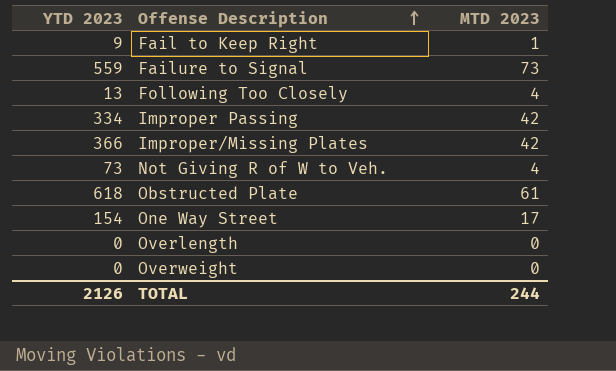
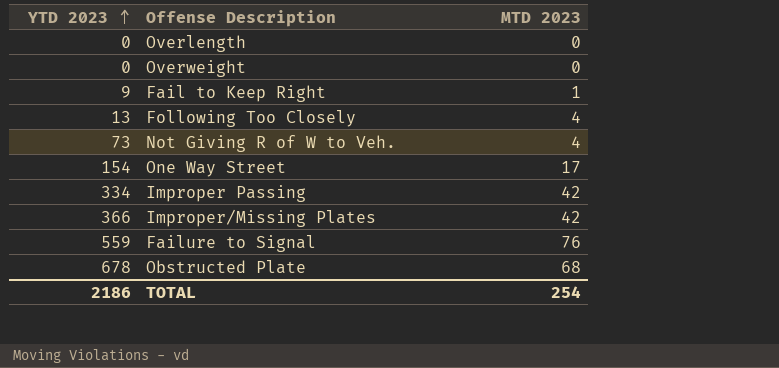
row order: Offense Description ascending -> YTD 2023 ascending
Failure to Signal | MTD 2023: 73 -> 76
Obstructed Plate | YTD 2023: 618 -> 678
Obstructed Plate | MTD 2023: 61 -> 68
TOTAL | YTD 2023: 2126 -> 2186
TOTAL | MTD 2023: 244 -> 254

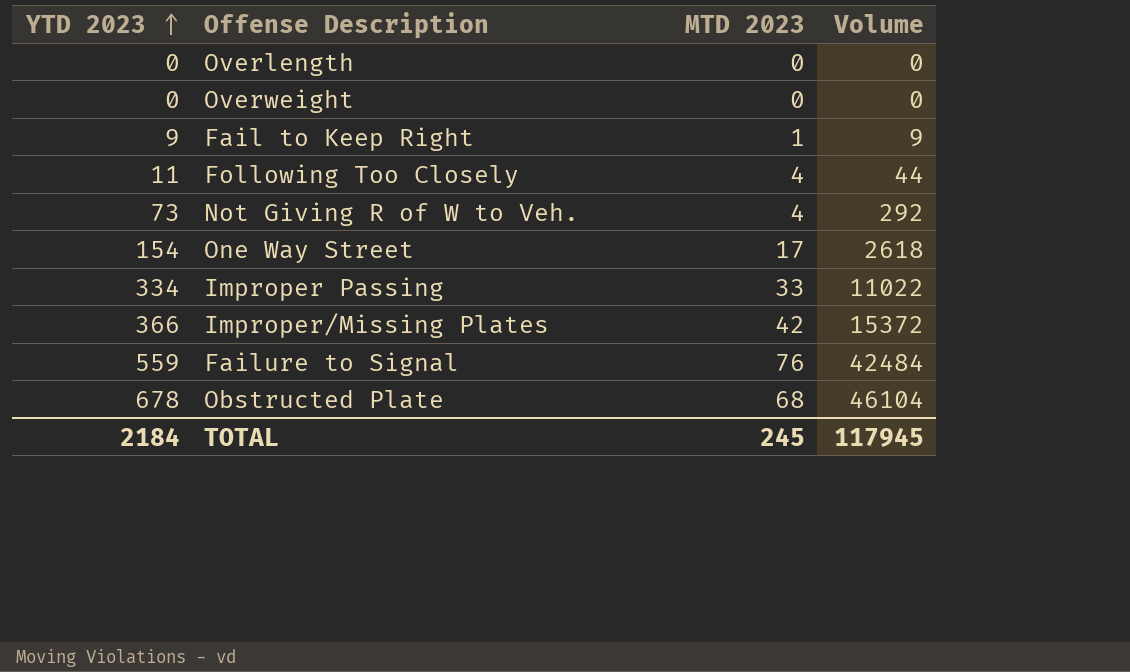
column Volume | formula: none -> [YTD 2023] * [MTD 2023]
Following Too Closely | YTD 2023: 13 -> 11
Improper Passing | MTD 2023: 42 -> 33
TOTAL | YTD 2023: 2186 -> 2184
TOTAL | MTD 2023: 254 -> 245

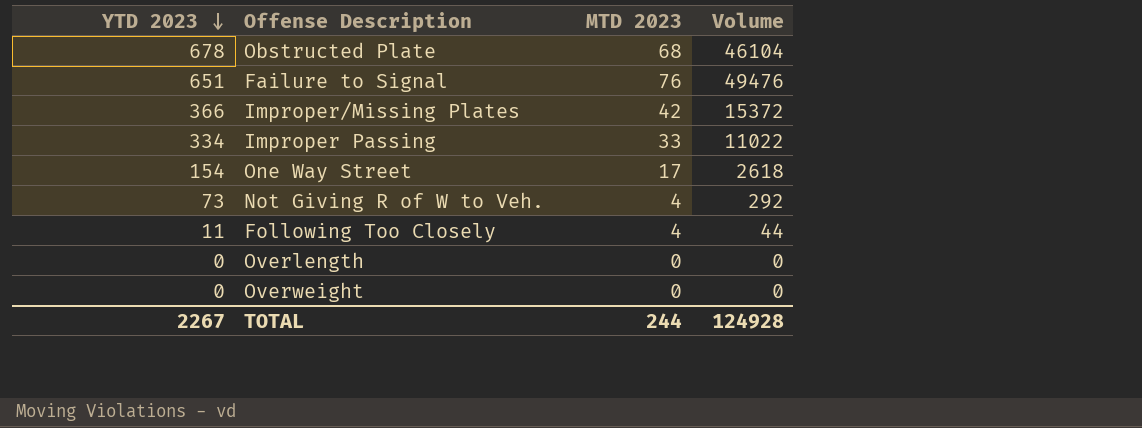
row order: YTD 2023 ascending -> YTD 2023 descending
row Fail to Keep Right: 9 | 1 | 9 -> none
Failure to Signal | YTD 2023: 559 -> 651
Failure to Signal | Volume: 42484 -> 49476
TOTAL | YTD 2023: 2184 -> 2267
TOTAL | MTD 2023: 245 -> 244
TOTAL | Volume: 117945 -> 124928

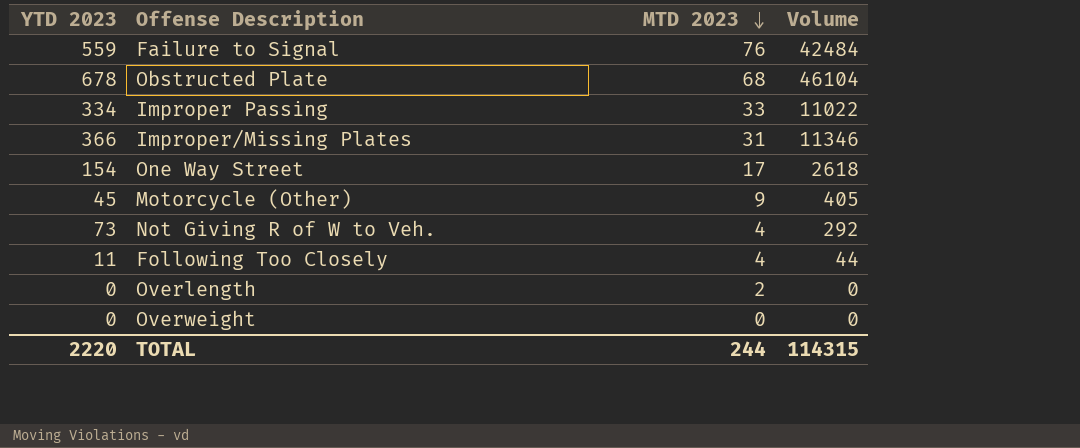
row order: YTD 2023 descending -> MTD 2023 descending
Failure to Signal | YTD 2023: 651 -> 559
Failure to Signal | Volume: 49476 -> 42484
Improper/Missing Plates | MTD 2023: 42 -> 31
Improper/Missing Plates | Volume: 15372 -> 11346
row Motorcycle (Other): none -> 45 | 9 | 405
Overlength | MTD 2023: 0 -> 2
TOTAL | YTD 2023: 2267 -> 2220
TOTAL | Volume: 124928 -> 114315

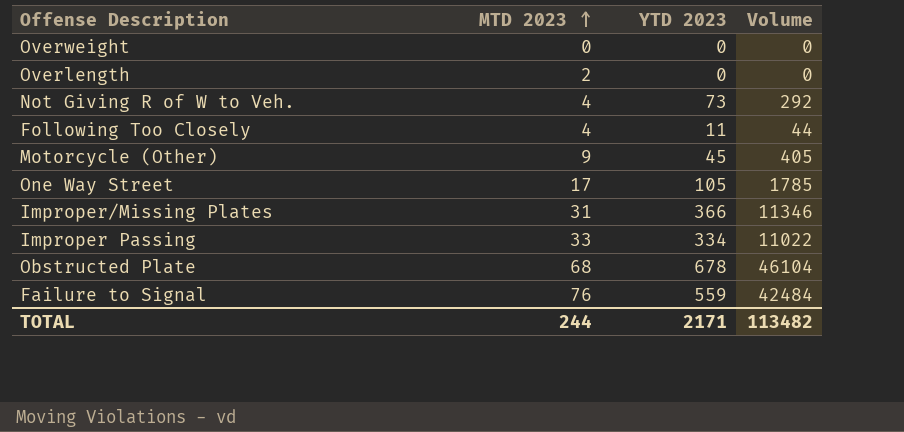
row order: MTD 2023 descending -> MTD 2023 ascending
column YTD 2023 | position: 1 -> 3
One Way Street | YTD 2023: 154 -> 105
One Way Street | Volume: 2618 -> 1785
TOTAL | YTD 2023: 2220 -> 2171
TOTAL | Volume: 114315 -> 113482

